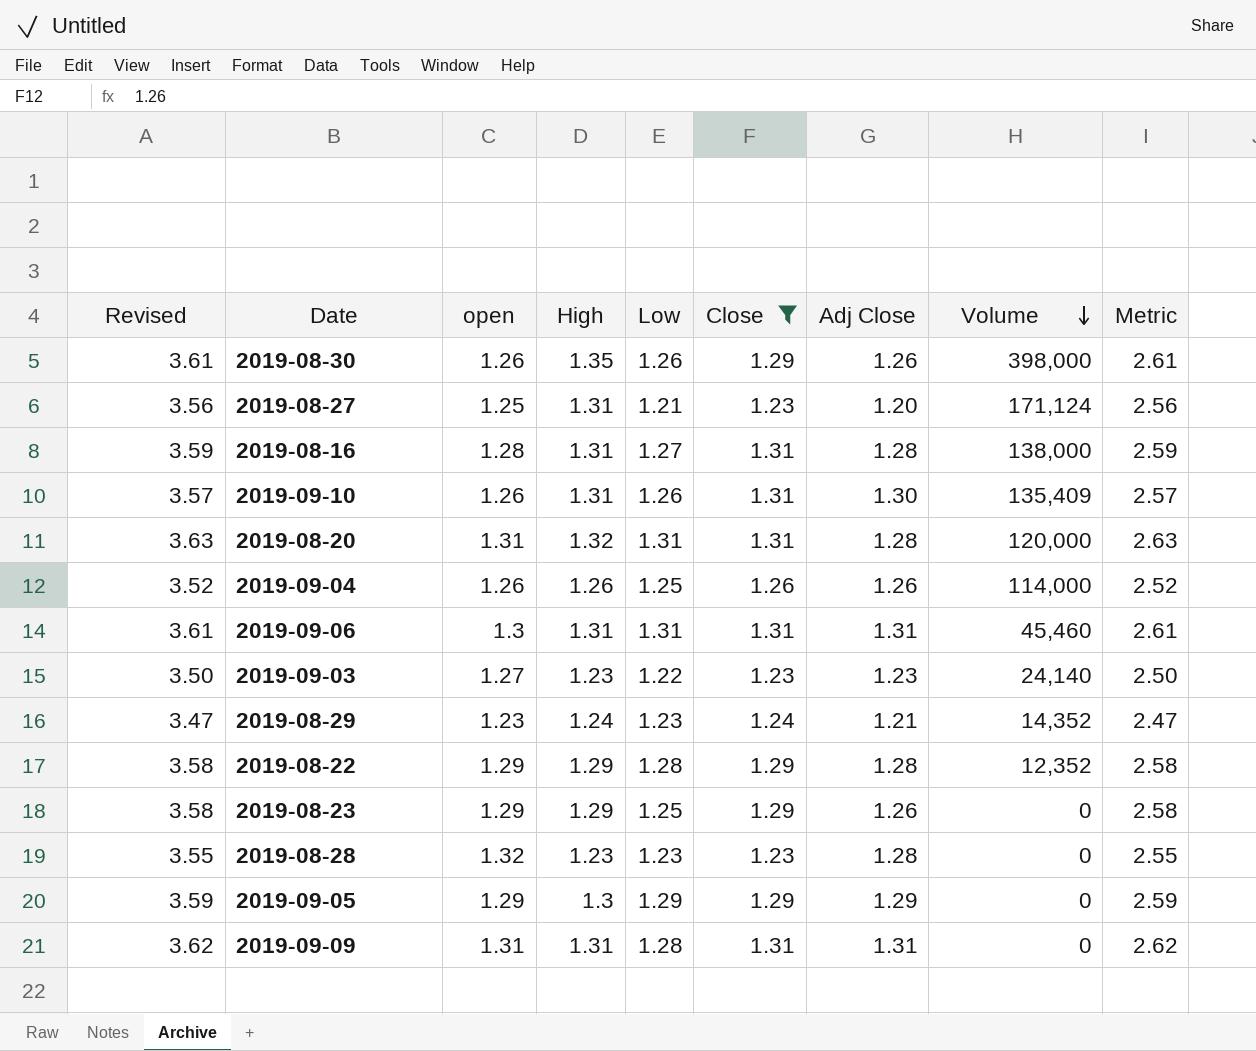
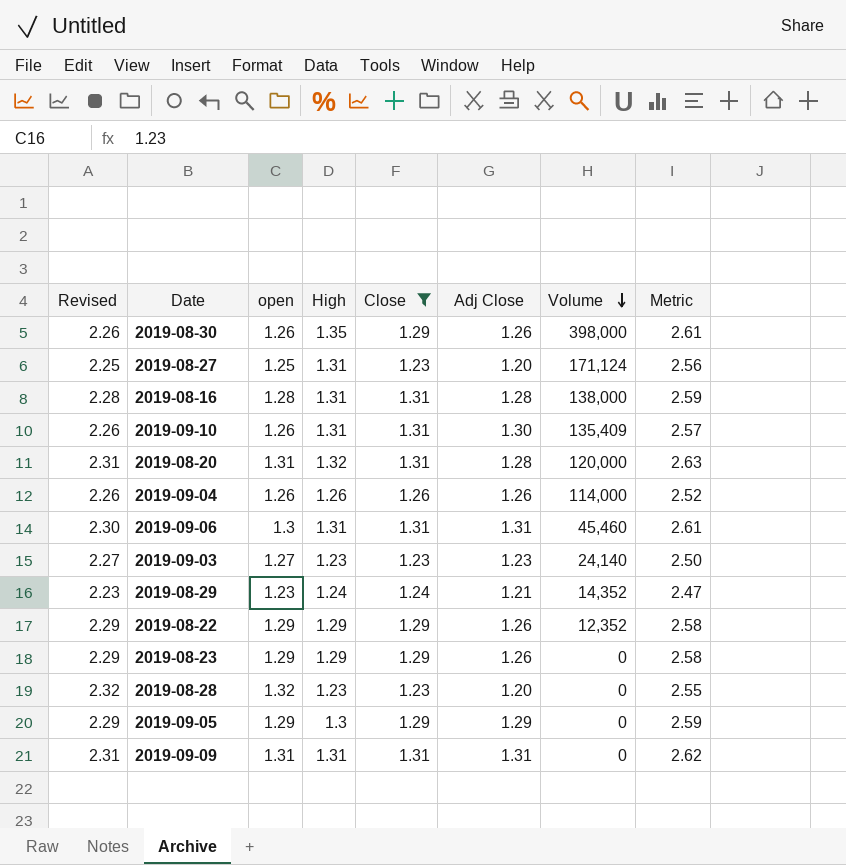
column Low | position: 5 -> none
column Revised | formula: [Metric] + 1 -> [open] + 1
2019-08-22 | Adj Close: 1.28 -> 1.26
2019-08-28 | Adj Close: 1.28 -> 1.20

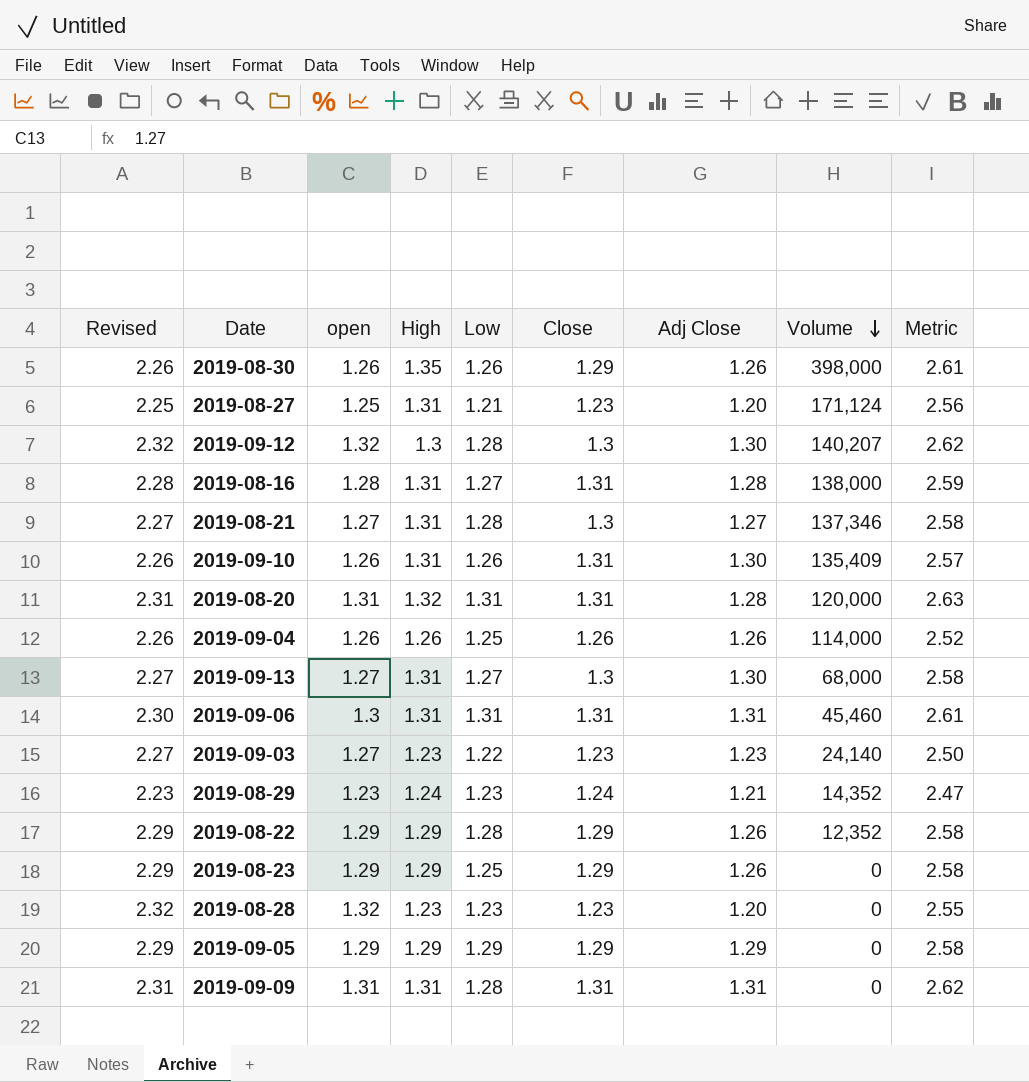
filter: Close != 1.3 -> none
column Low | position: none -> 5
2019-09-05 | High: 1.3 -> 1.29
2019-09-05 | Metric: 2.59 -> 2.58

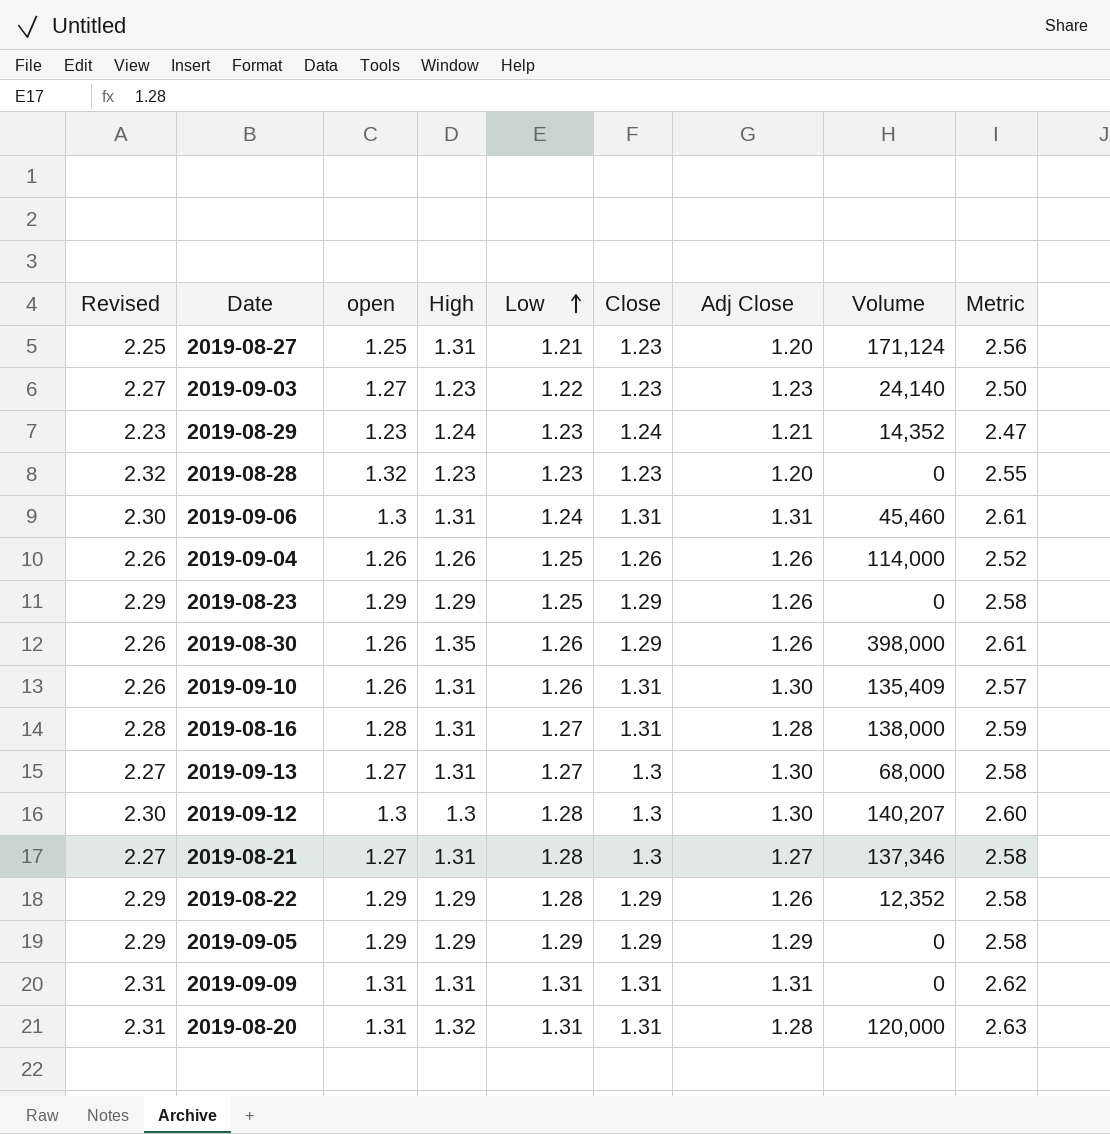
row order: Volume descending -> Low ascending
2019-09-06 | Low: 1.31 -> 1.24
2019-09-12 | Revised: 2.32 -> 2.30
2019-09-12 | open: 1.32 -> 1.3
2019-09-12 | Metric: 2.62 -> 2.60
2019-09-09 | Low: 1.28 -> 1.31

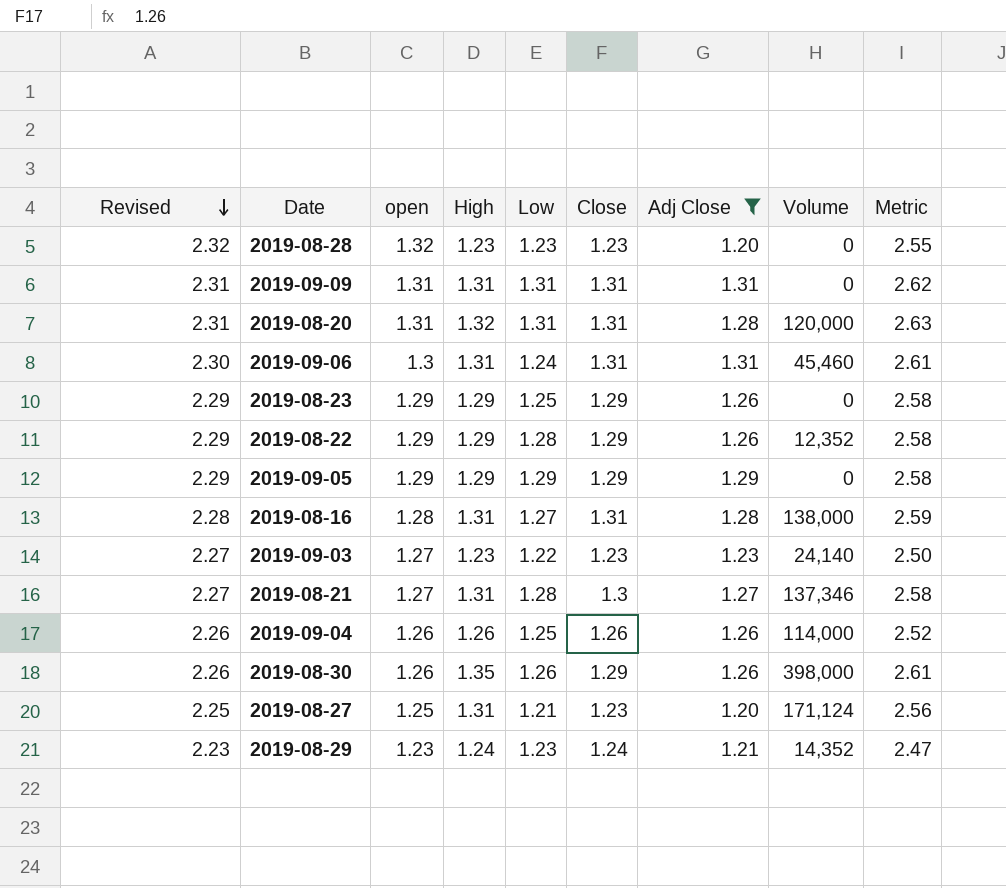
filter: none -> Adj Close != 1.30
row order: Low ascending -> Revised descending

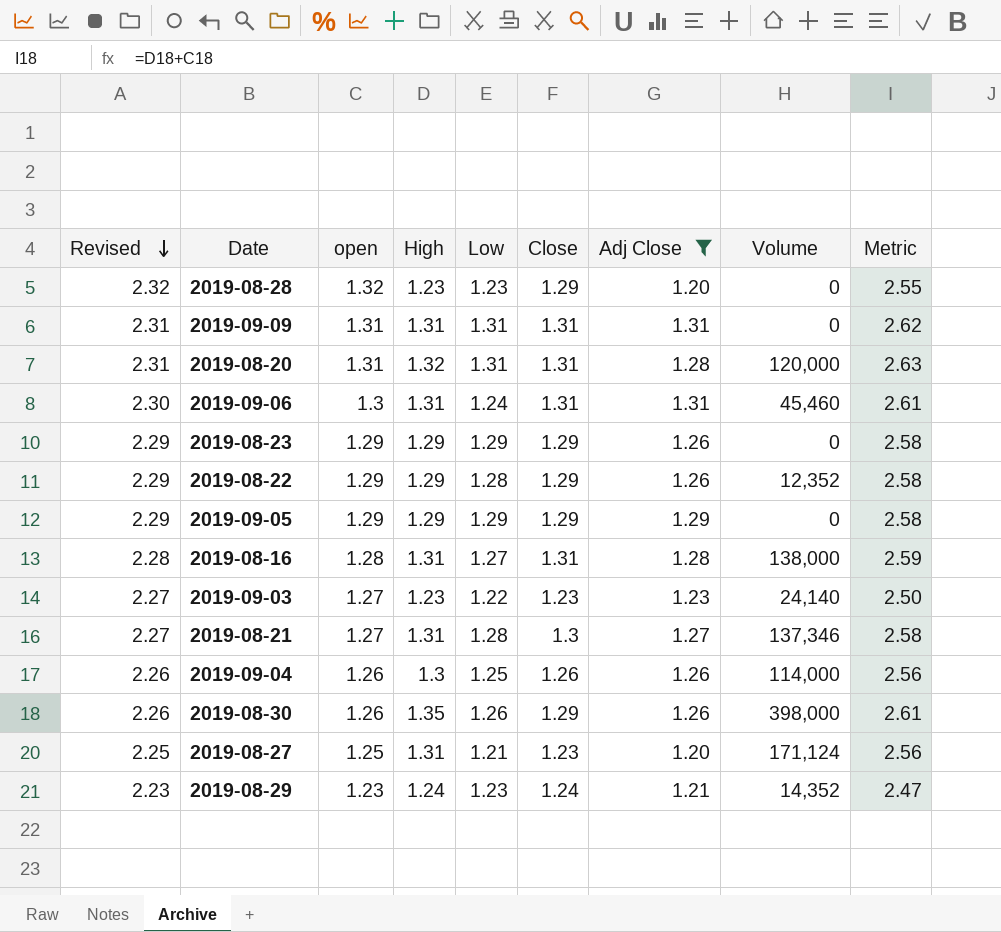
2019-08-28 | Close: 1.23 -> 1.29
2019-08-23 | Low: 1.25 -> 1.29
2019-09-04 | High: 1.26 -> 1.3
2019-09-04 | Metric: 2.52 -> 2.56

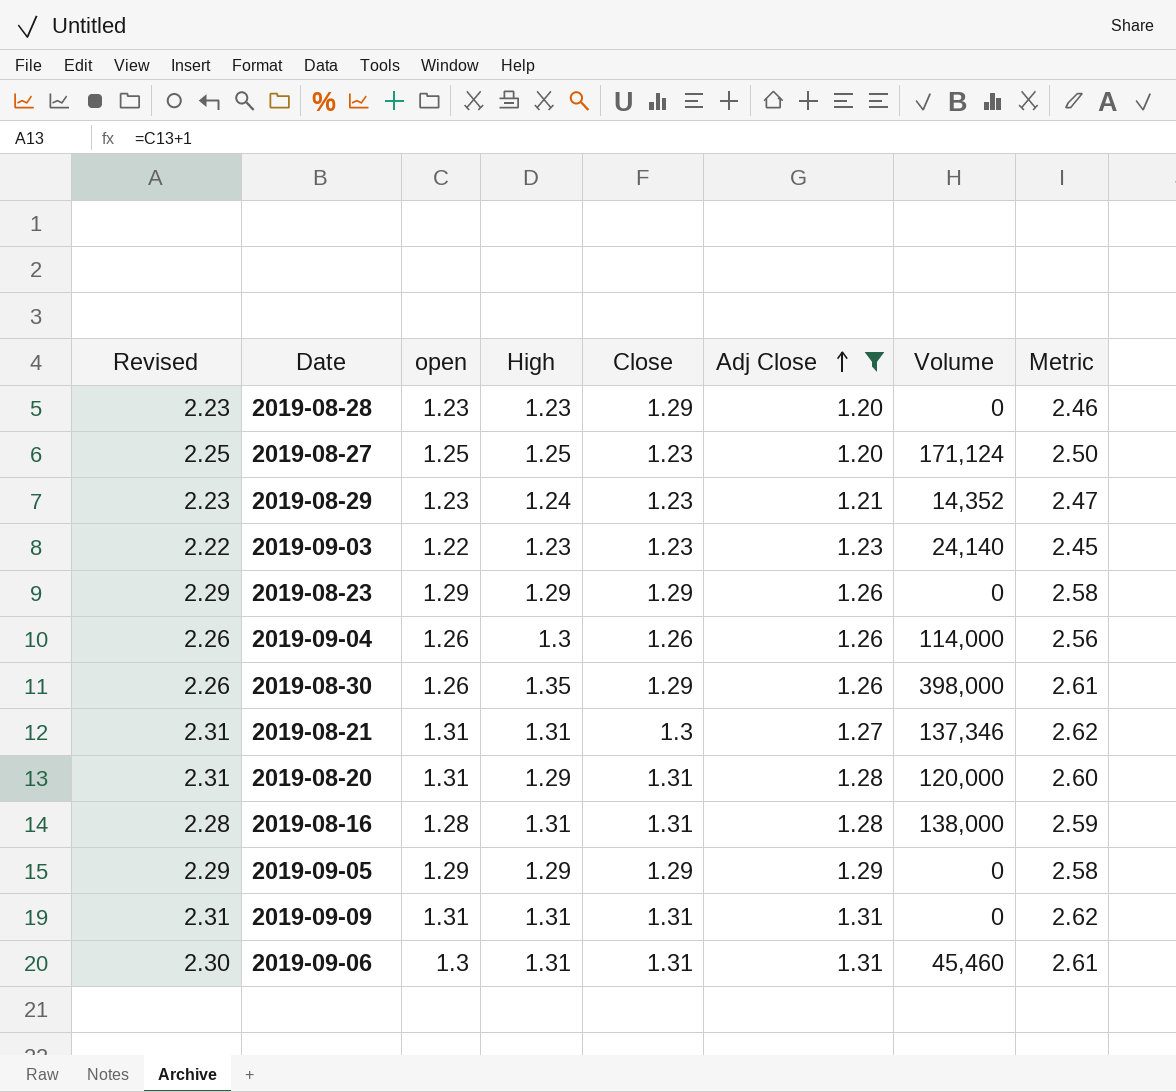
row order: Revised descending -> Adj Close ascending
column Low | position: 5 -> none
row 2019-08-22: 2.29 | 1.29 | 1.29 | 1.28 | 1.29 | 1.26 | 12,352 | 2.58 -> none
2019-08-28 | Revised: 2.32 -> 2.23
2019-08-28 | open: 1.32 -> 1.23
2019-08-28 | Metric: 2.55 -> 2.46
2019-08-27 | High: 1.31 -> 1.25
2019-08-27 | Metric: 2.56 -> 2.50
2019-08-29 | Close: 1.24 -> 1.23
2019-09-03 | Revised: 2.27 -> 2.22
2019-09-03 | open: 1.27 -> 1.22
2019-09-03 | Metric: 2.50 -> 2.45
2019-08-21 | Revised: 2.27 -> 2.31
2019-08-21 | open: 1.27 -> 1.31
2019-08-21 | Metric: 2.58 -> 2.62
2019-08-20 | High: 1.32 -> 1.29
2019-08-20 | Metric: 2.63 -> 2.60

